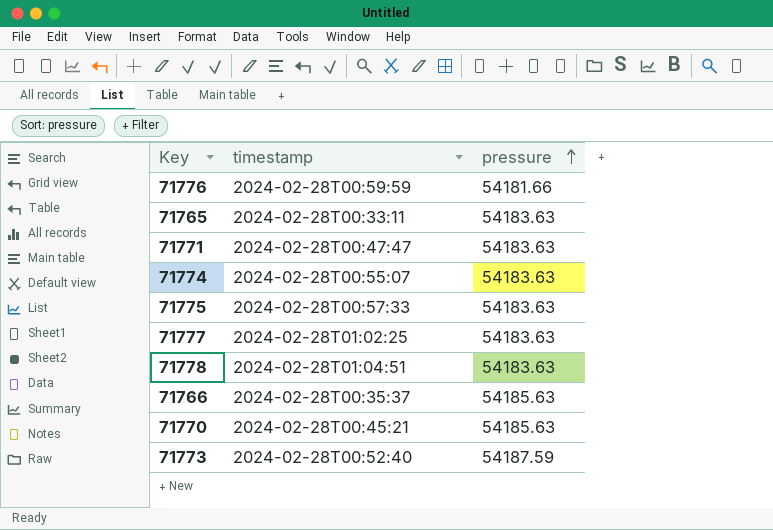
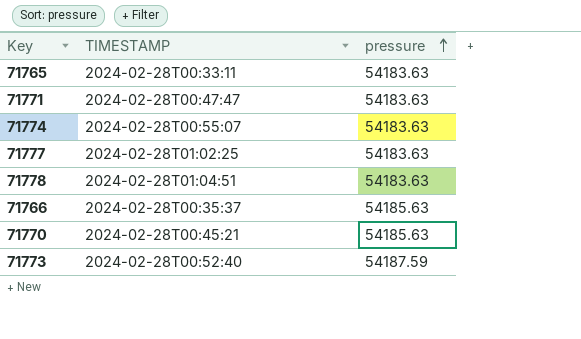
column name: timestamp -> TIMESTAMP
row 71776: 2024-02-28T00:59:59 | 54181.66 -> none
row 71775: 2024-02-28T00:57:33 | 54183.63 -> none

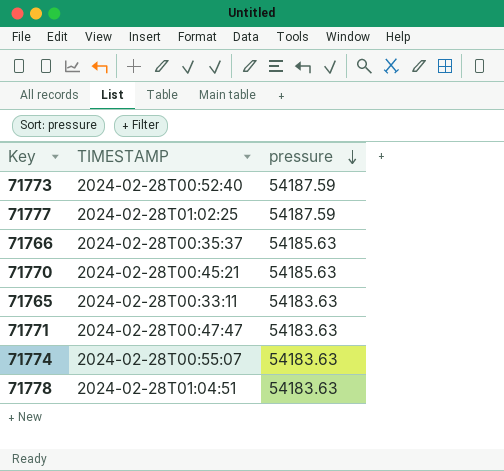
row order: pressure ascending -> pressure descending
71777 | pressure: 54183.63 -> 54187.59

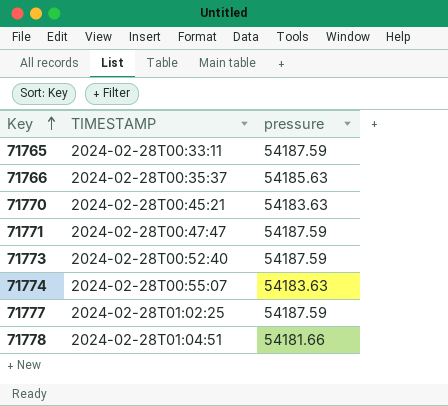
row order: pressure descending -> Key ascending
71765 | pressure: 54183.63 -> 54187.59
71770 | pressure: 54185.63 -> 54183.63
71771 | pressure: 54183.63 -> 54187.59
71778 | pressure: 54183.63 -> 54181.66

